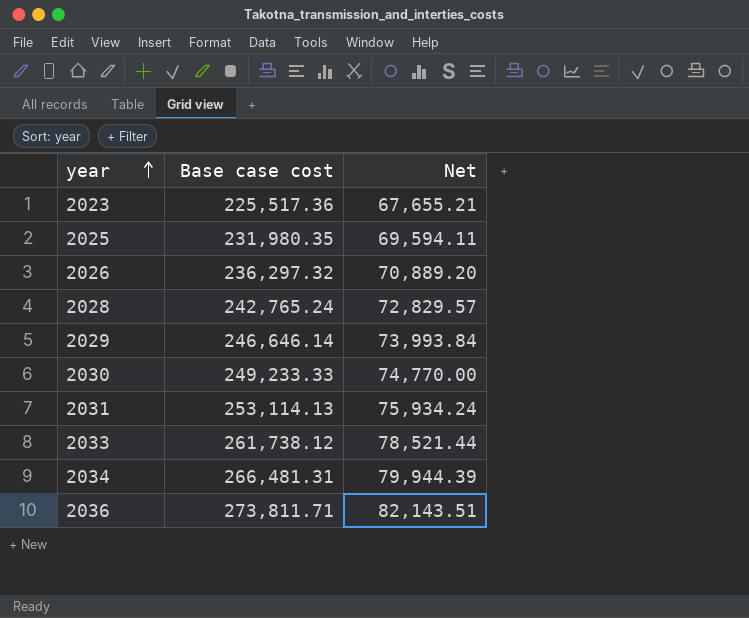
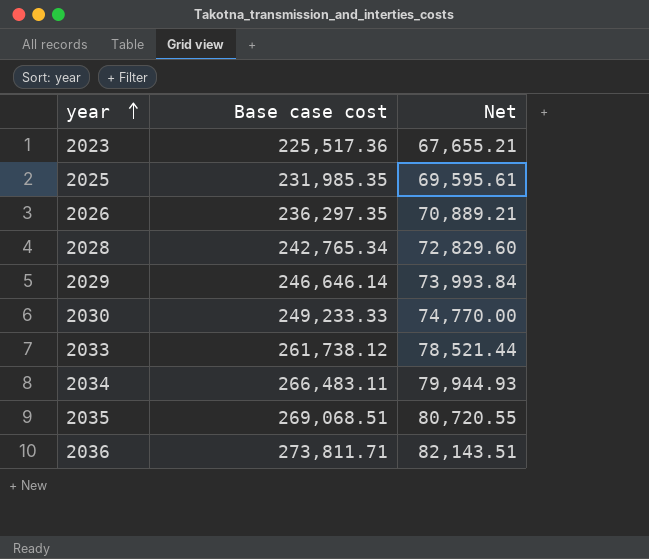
row 2031: 253,114.13 | 75,934.24 -> none
2025 | Base case cost: 231,980.35 -> 231,985.35
2025 | Net: 69,594.11 -> 69,595.61
2026 | Base case cost: 236,297.32 -> 236,297.35
2026 | Net: 70,889.20 -> 70,889.21
2028 | Base case cost: 242,765.24 -> 242,765.34
2028 | Net: 72,829.57 -> 72,829.60
2034 | Base case cost: 266,481.31 -> 266,483.11
2034 | Net: 79,944.39 -> 79,944.93
row 2035: none -> 269,068.51 | 80,720.55

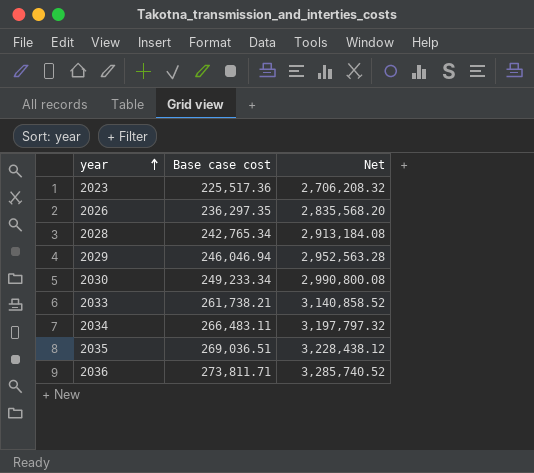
column Net | formula: [Base case cost] * 0.3 -> [Base case cost] * 12
row 2025: 231,985.35 | 69,595.61 -> none
2029 | Base case cost: 246,646.14 -> 246,046.94
2030 | Base case cost: 249,233.33 -> 249,233.34
2033 | Base case cost: 261,738.12 -> 261,738.21
2035 | Base case cost: 269,068.51 -> 269,036.51

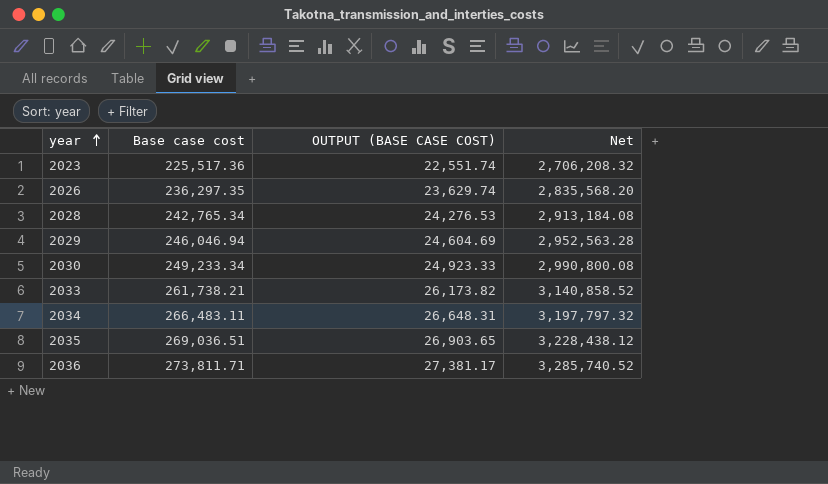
column OUTPUT (BASE CASE COST) | formula: none -> [Base case cost] * 0.1

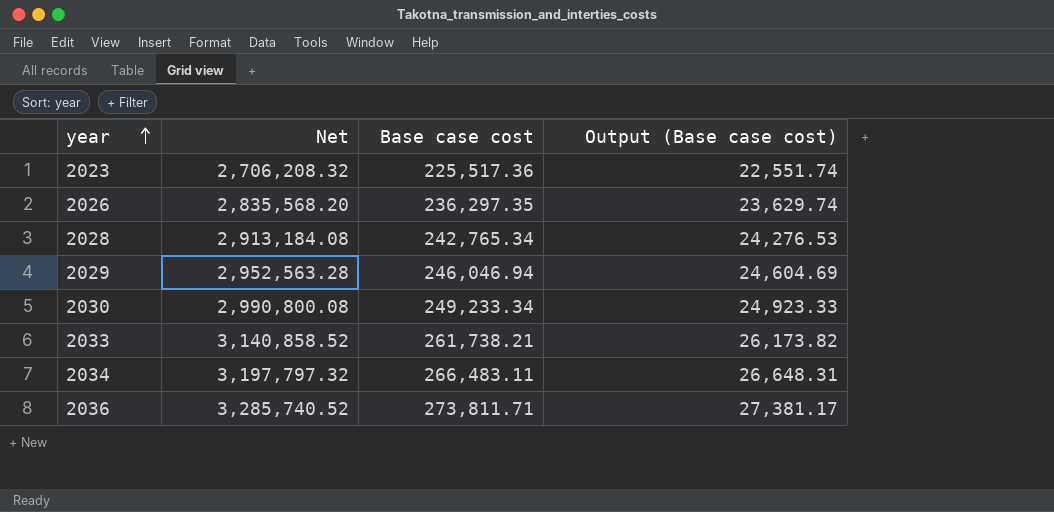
column Net | position: 4 -> 2
column name: OUTPUT (BASE CASE COST) -> Output (Base case cost)
row 2035: 269,036.51 | 26,903.65 | 3,228,438.12 -> none

